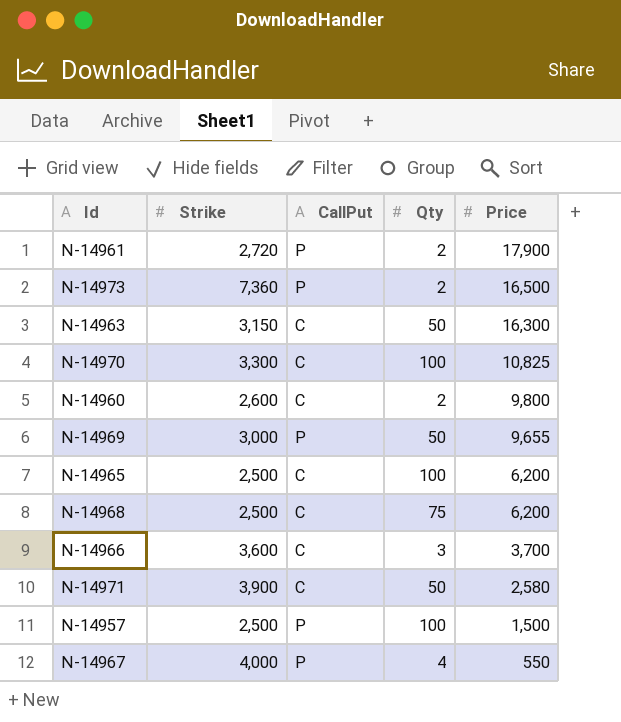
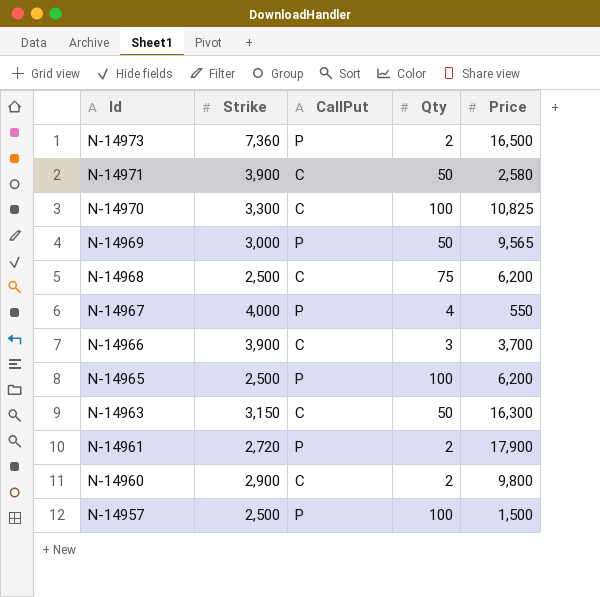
row order: Price descending -> Id descending
N-14969 | Price: 9,655 -> 9,565
N-14966 | Strike: 3,600 -> 3,900
N-14965 | CallPut: C -> P
N-14960 | Strike: 2,600 -> 2,900

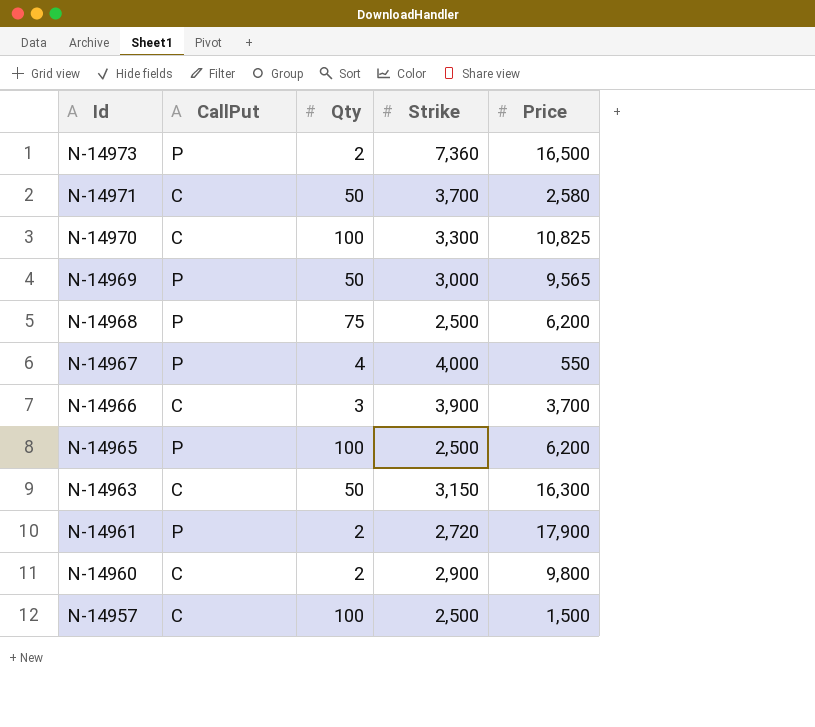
column Strike | position: 2 -> 4
N-14971 | Strike: 3,900 -> 3,700
N-14968 | CallPut: C -> P
N-14957 | CallPut: P -> C

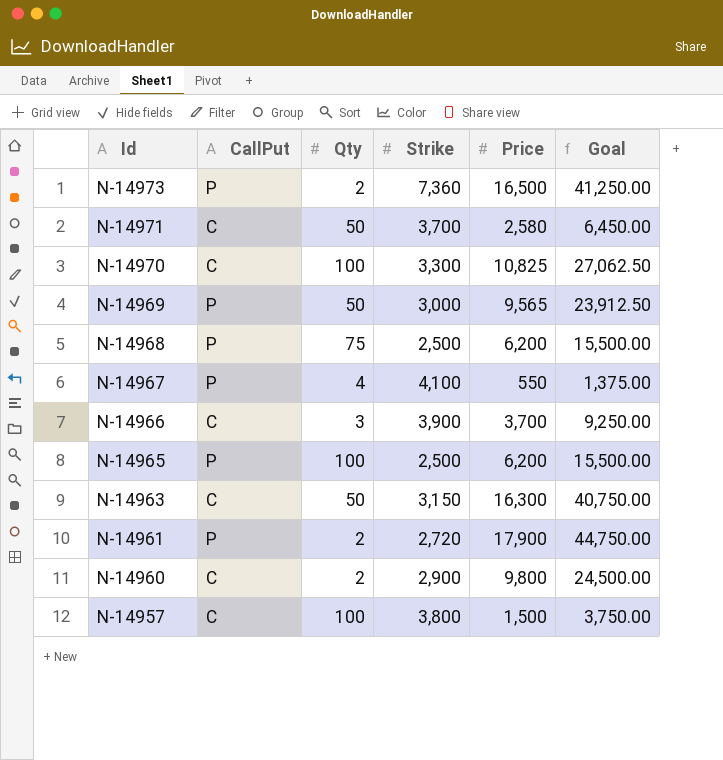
column Goal | formula: none -> [Price] * 2.5
N-14967 | Strike: 4,000 -> 4,100
N-14957 | Strike: 2,500 -> 3,800

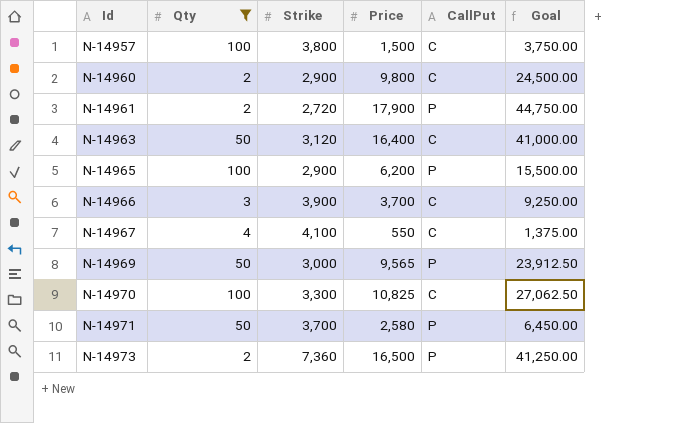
filter: none -> Qty != 75
row order: Id descending -> Id ascending
column CallPut | position: 2 -> 5
N-14963 | Strike: 3,150 -> 3,120
N-14963 | Price: 16,300 -> 16,400
N-14963 | Goal: 40,750.00 -> 41,000.00
N-14965 | Strike: 2,500 -> 2,900
N-14967 | CallPut: P -> C
N-14971 | CallPut: C -> P

